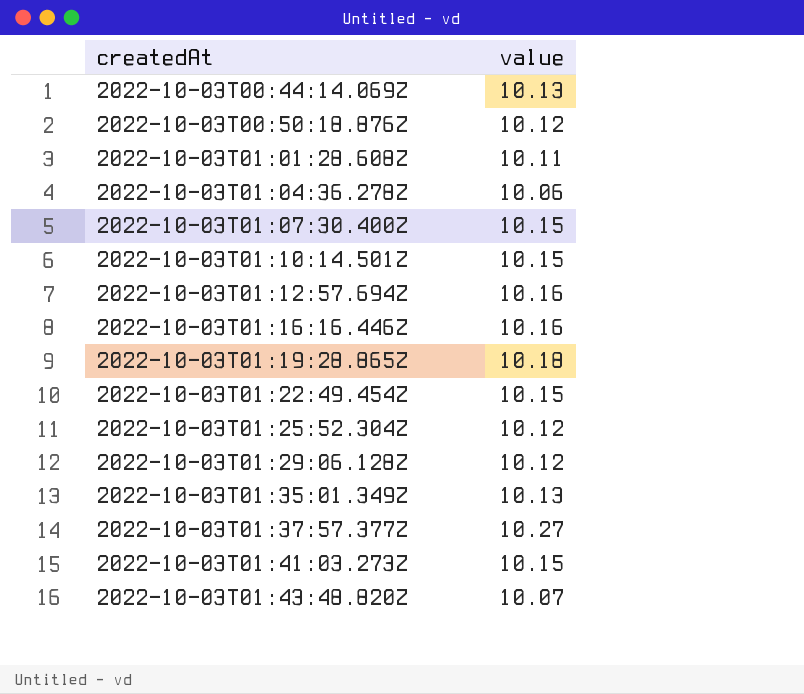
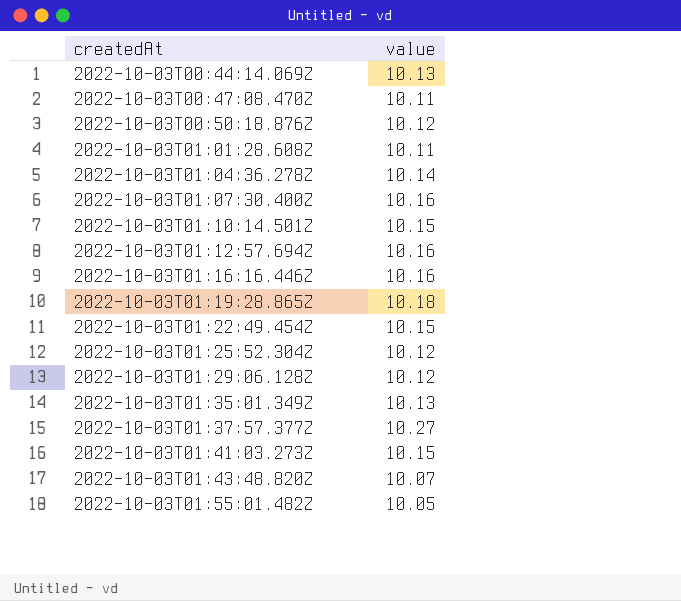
row 2022-10-03T00:47:08.470Z: none -> 10.11
2022-10-03T01:04:36.278Z | value: 10.06 -> 10.14
2022-10-03T01:07:30.400Z | value: 10.15 -> 10.16
row 2022-10-03T01:55:01.482Z: none -> 10.05

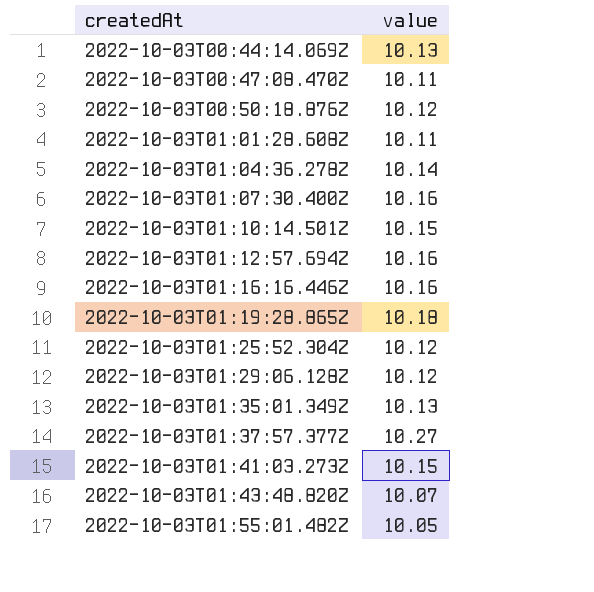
row 2022-10-03T01:22:49.454Z: 10.15 -> none

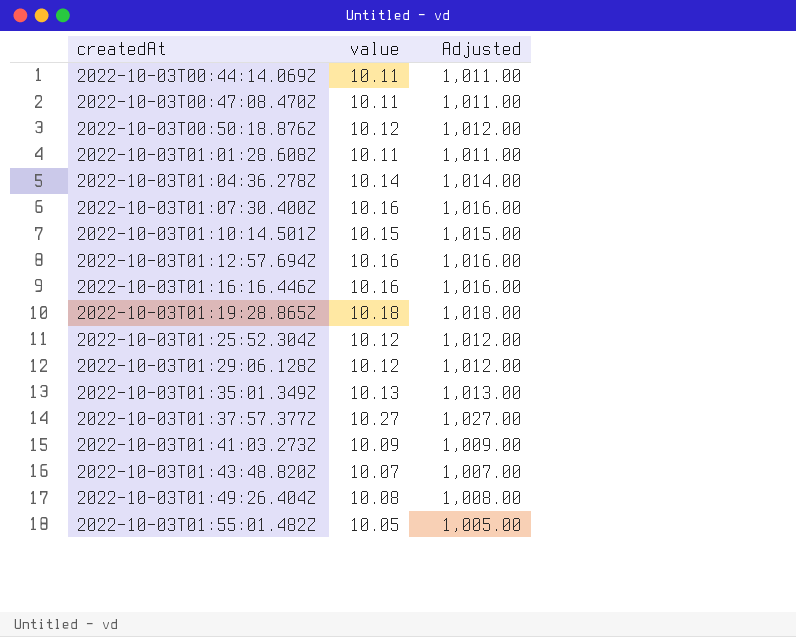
column Adjusted | formula: none -> [value] * 100
2022-10-03T00:44:14.069Z | value: 10.13 -> 10.11
2022-10-03T01:41:03.273Z | value: 10.15 -> 10.09
row 2022-10-03T01:49:26.404Z: none -> 10.08 | 1,008.00

